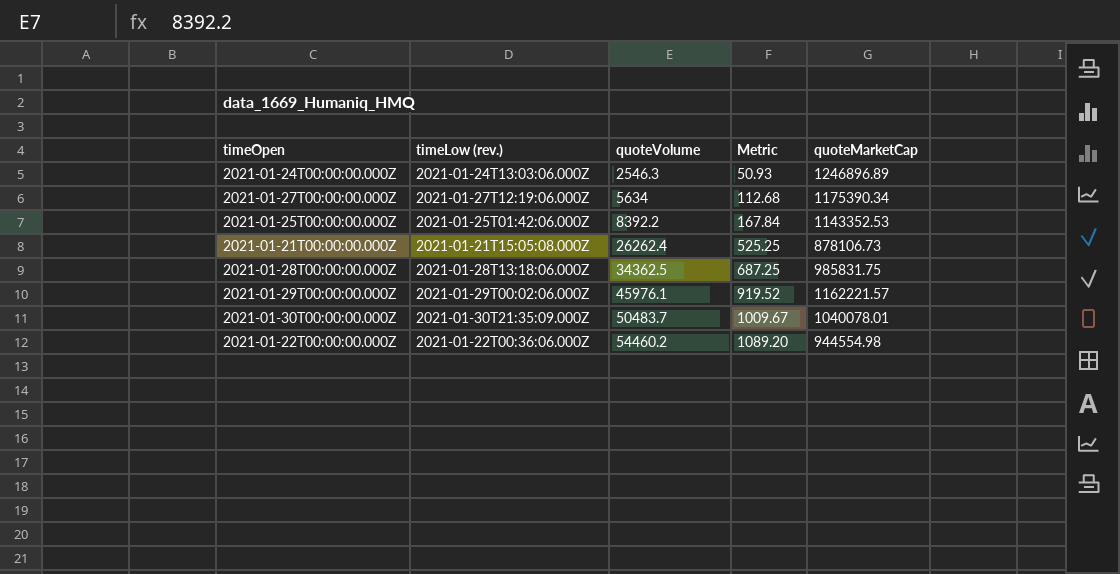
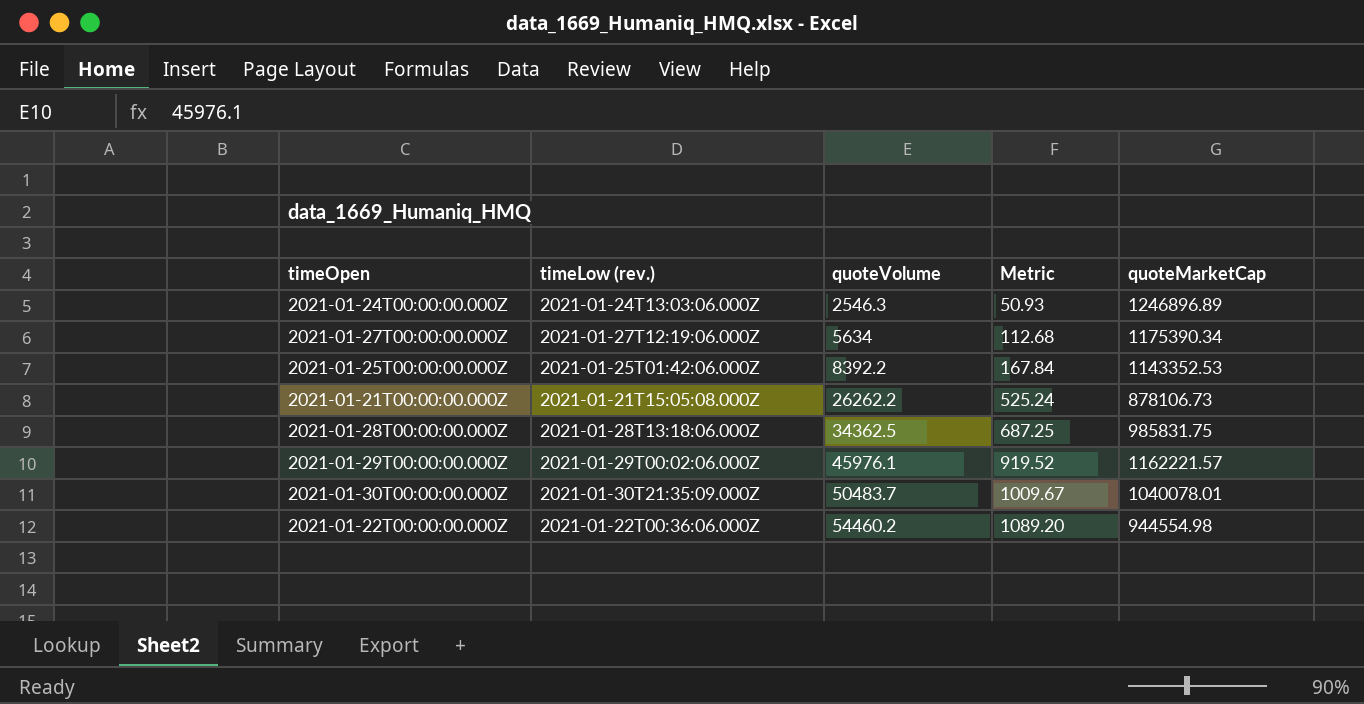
2021-01-21T00:00:00.000Z | quoteVolume: 26262.4 -> 26262.2
2021-01-21T00:00:00.000Z | Metric: 525.25 -> 525.24

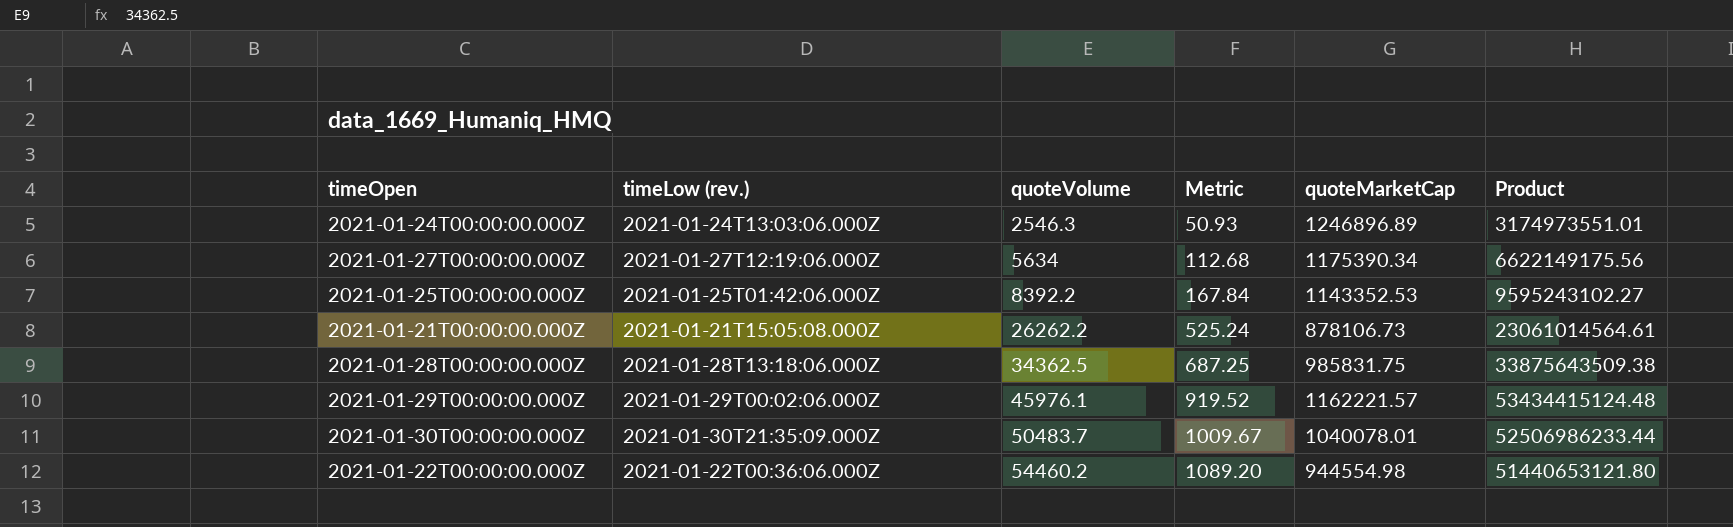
column Product | formula: none -> [quoteVolume] * [quoteMarketCap]

